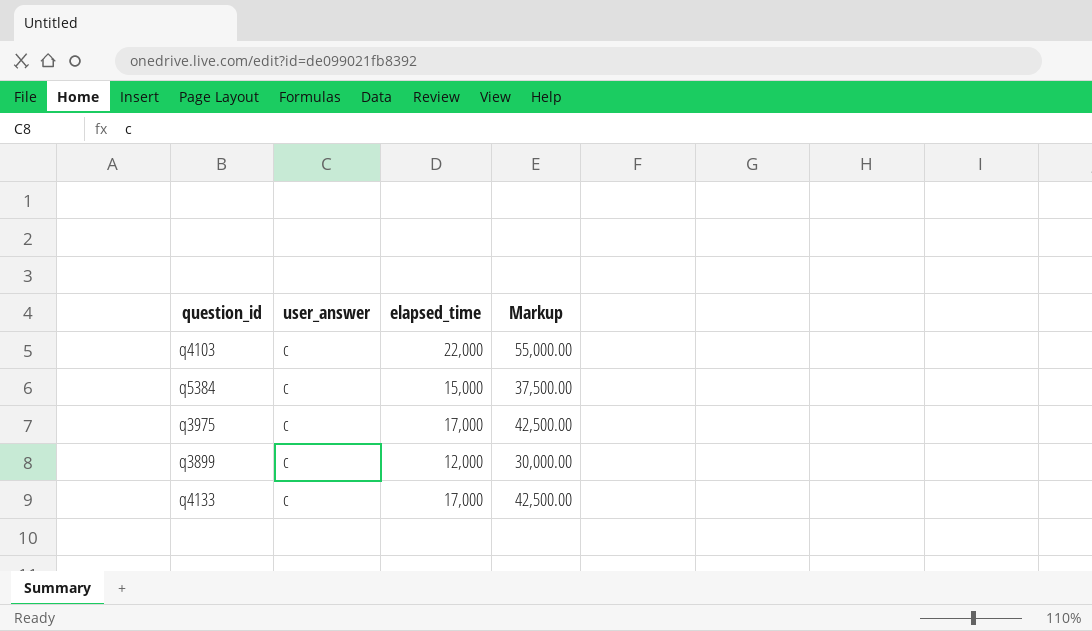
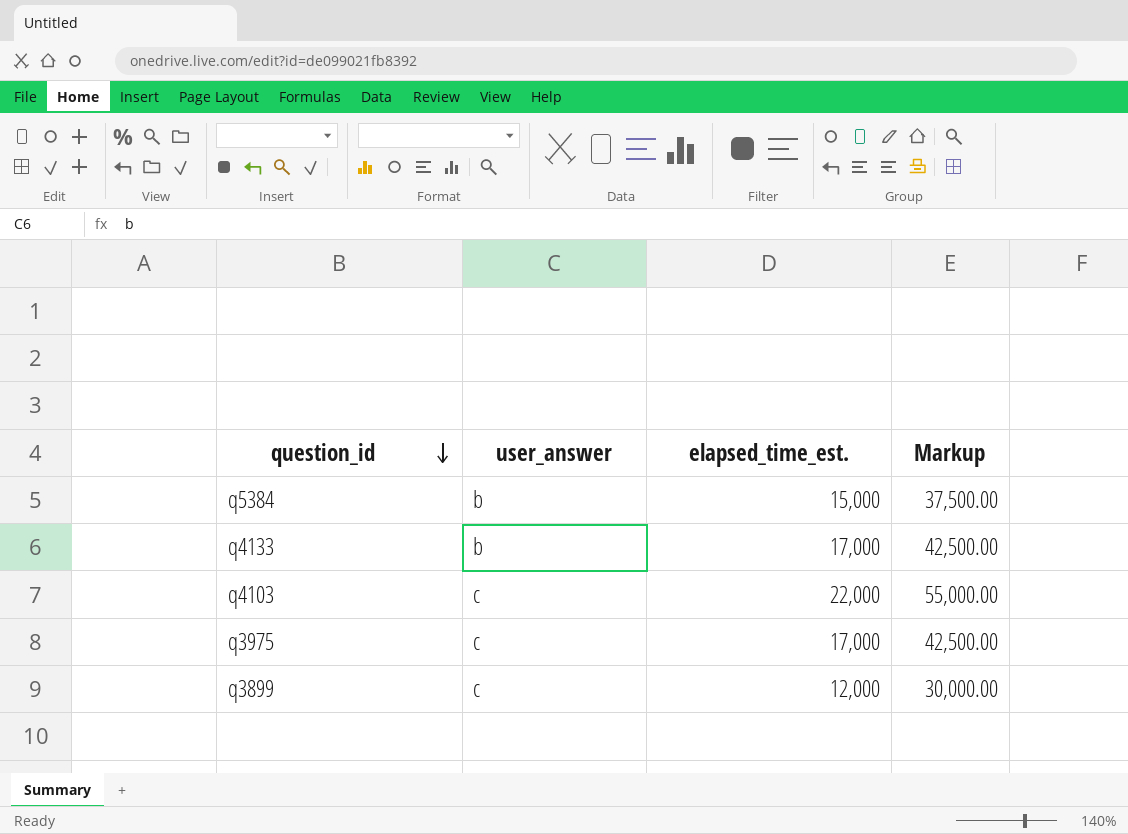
row order: none -> question_id descending
column name: elapsed_time -> elapsed_time_est.
q5384 | user_answer: c -> b
q4133 | user_answer: c -> b

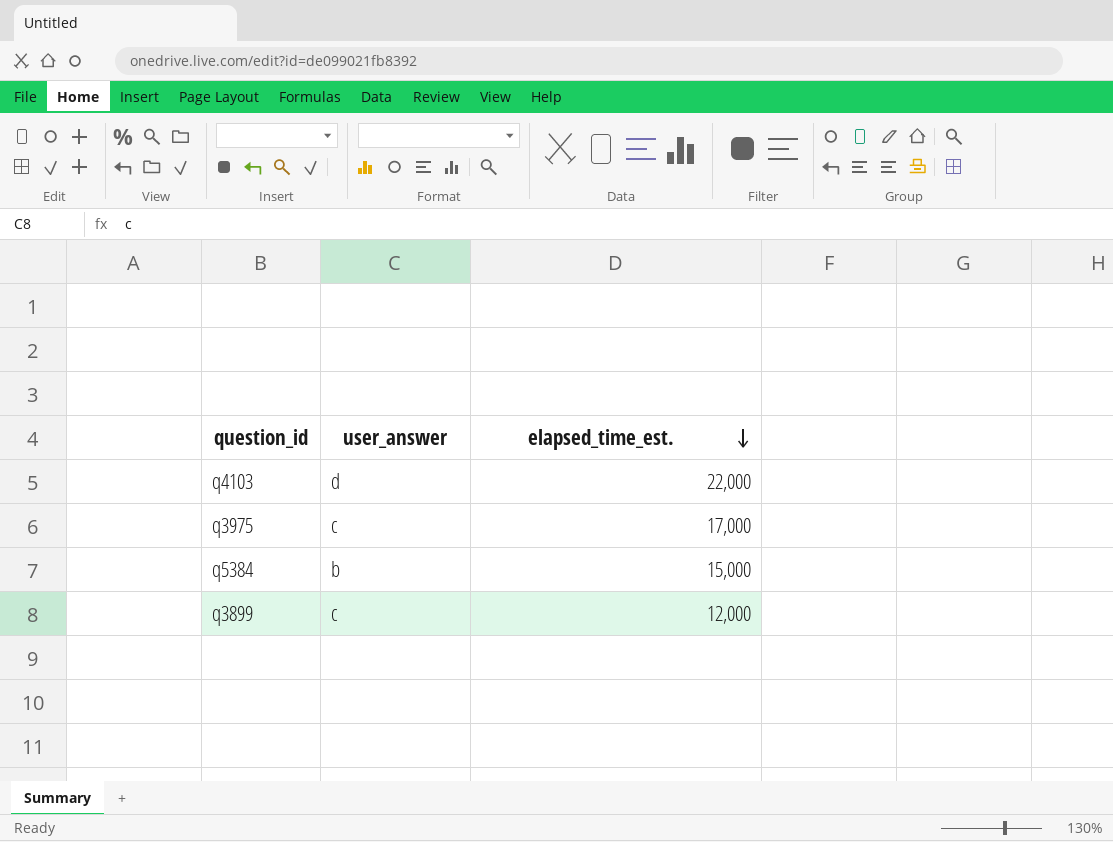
row order: question_id descending -> elapsed_time_est. descending
column Markup | formula: [elapsed_time_est.] * 2.5 -> none
row q4133: b | 17,000 | 42,500.00 -> none
q4103 | user_answer: c -> d

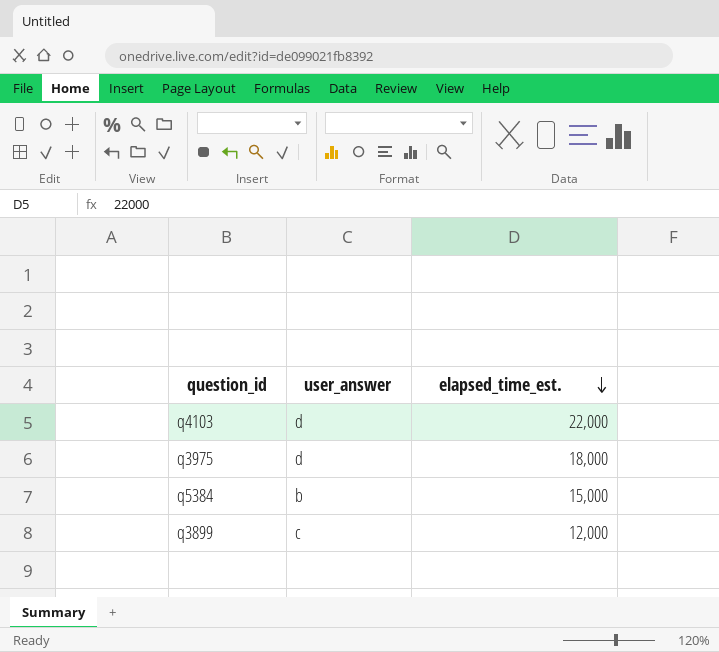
q3975 | user_answer: c -> d
q3975 | elapsed_time_est.: 17,000 -> 18,000

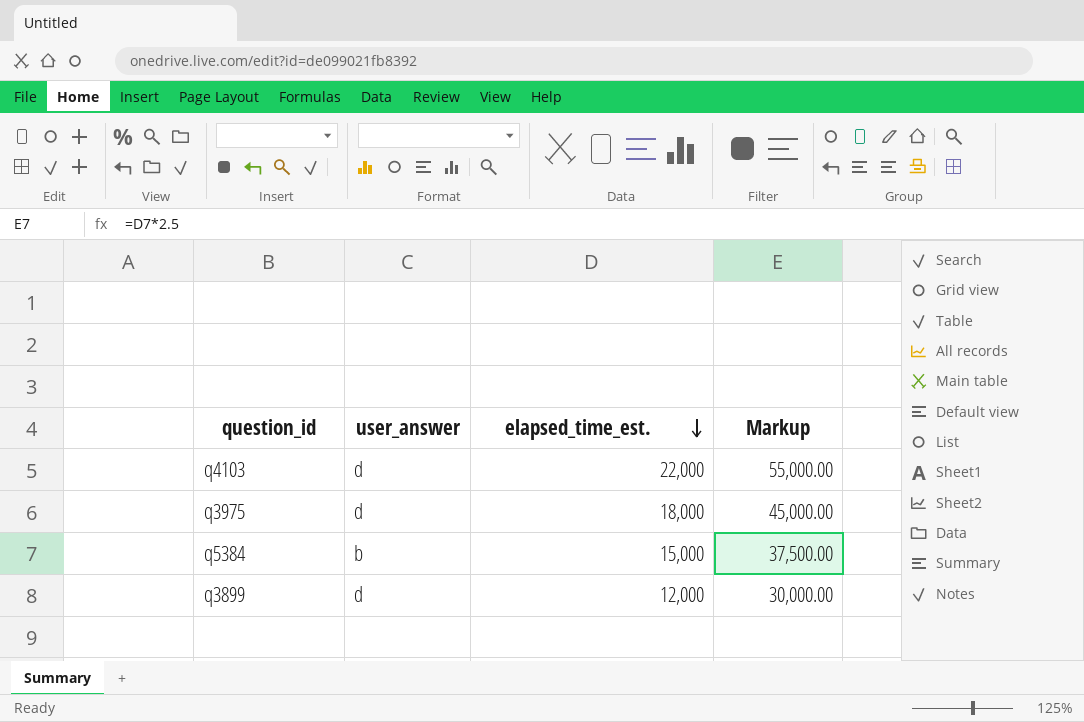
column Markup | formula: none -> [elapsed_time_est.] * 2.5
q3899 | user_answer: c -> d

